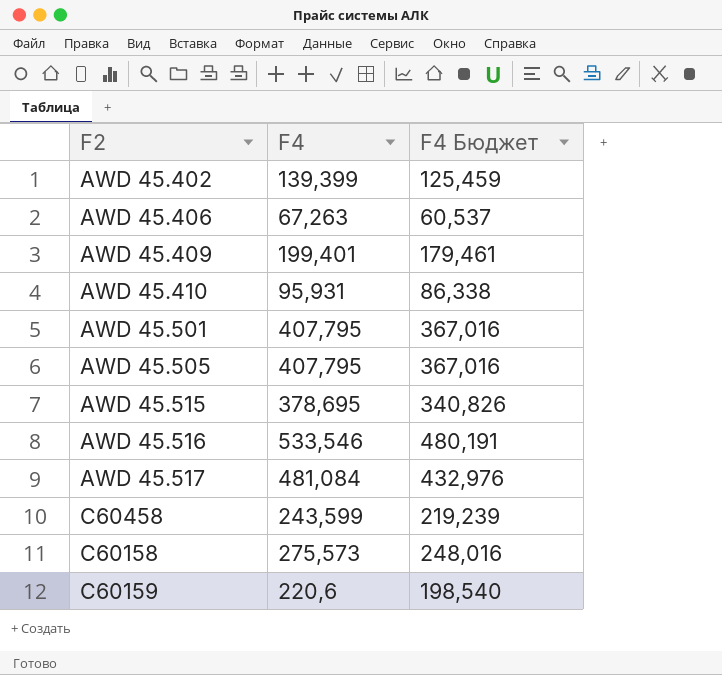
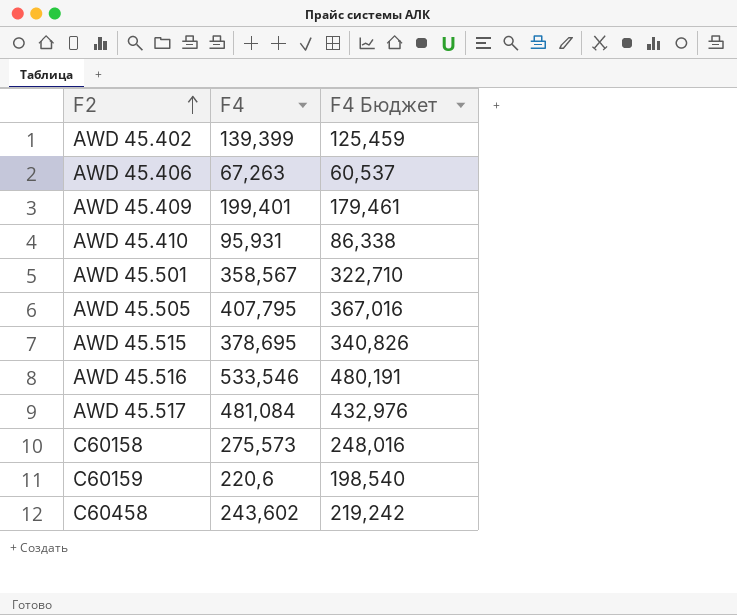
row order: none -> F2 ascending
AWD 45.501 | F4: 407,795 -> 358,567
AWD 45.501 | F4 Бюджет: 367,016 -> 322,710
С60458 | F4: 243,599 -> 243,602
С60458 | F4 Бюджет: 219,239 -> 219,242

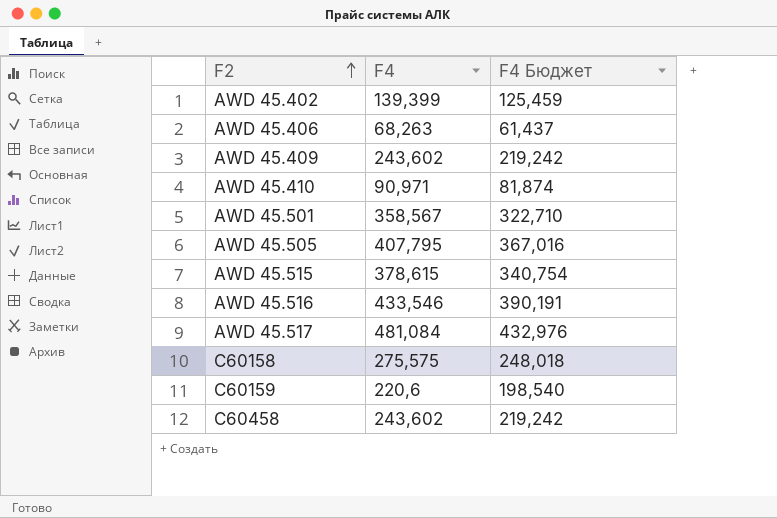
AWD 45.406 | F4: 67,263 -> 68,263
AWD 45.406 | F4 Бюджет: 60,537 -> 61,437
AWD 45.409 | F4: 199,401 -> 243,602
AWD 45.409 | F4 Бюджет: 179,461 -> 219,242
AWD 45.410 | F4: 95,931 -> 90,971
AWD 45.410 | F4 Бюджет: 86,338 -> 81,874
AWD 45.515 | F4: 378,695 -> 378,615
AWD 45.515 | F4 Бюджет: 340,826 -> 340,754
AWD 45.516 | F4: 533,546 -> 433,546
AWD 45.516 | F4 Бюджет: 480,191 -> 390,191
С60158 | F4: 275,573 -> 275,575
С60158 | F4 Бюджет: 248,016 -> 248,018

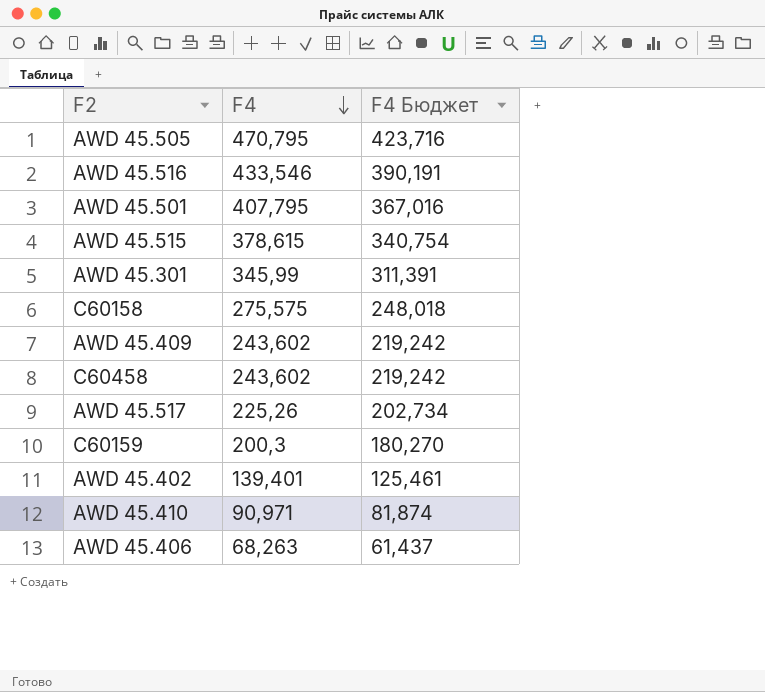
row order: F2 ascending -> F4 descending
AWD 45.505 | F4: 407,795 -> 470,795
AWD 45.505 | F4 Бюджет: 367,016 -> 423,716
AWD 45.501 | F4: 358,567 -> 407,795
AWD 45.501 | F4 Бюджет: 322,710 -> 367,016
row AWD 45.301: none -> 345,99 | 311,391
AWD 45.517 | F4: 481,084 -> 225,26
AWD 45.517 | F4 Бюджет: 432,976 -> 202,734
С60159 | F4: 220,6 -> 200,3
С60159 | F4 Бюджет: 198,540 -> 180,270
AWD 45.402 | F4: 139,399 -> 139,401
AWD 45.402 | F4 Бюджет: 125,459 -> 125,461

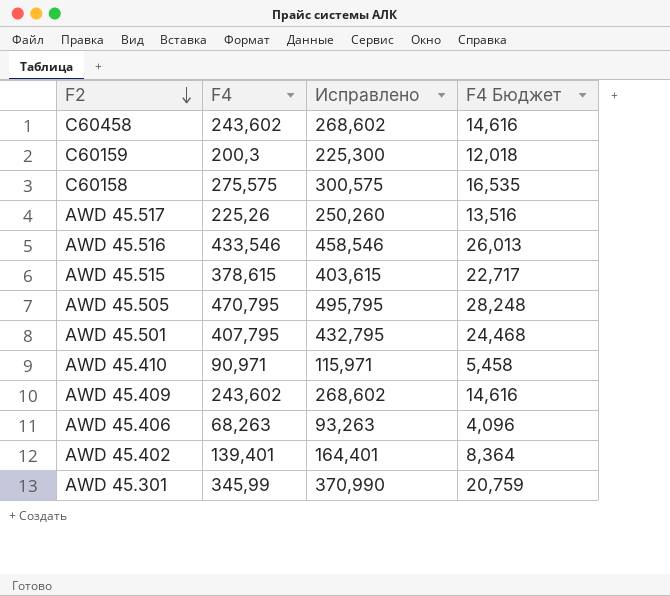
row order: F4 descending -> F2 descending
column Исправлено | formula: none -> [F4] + 25
column F4 Бюджет | formula: [F4] * 0,9 -> [F4] * 0,06

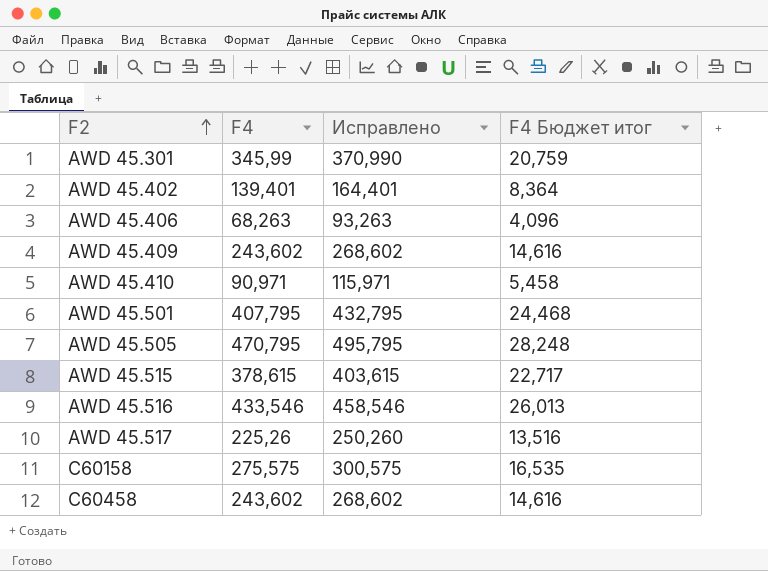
row order: F2 descending -> F2 ascending
column name: F4 Бюджет -> F4 Бюджет итог
row С60159: 200,3 | 225,300 | 12,018 -> none

